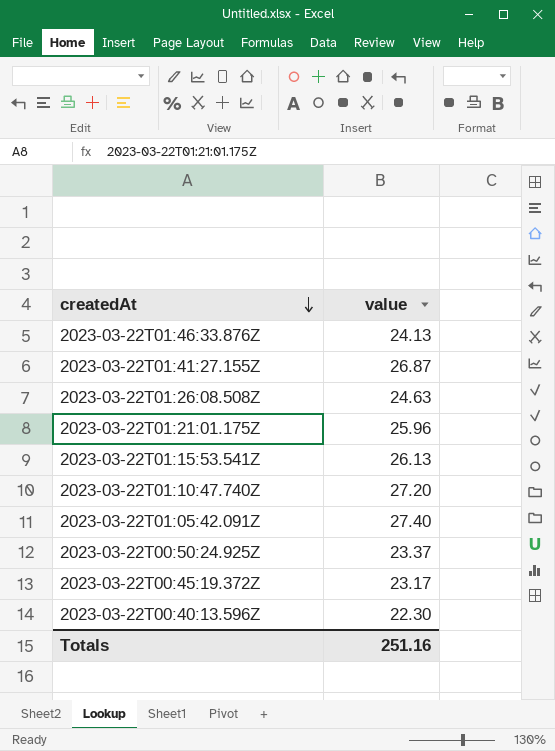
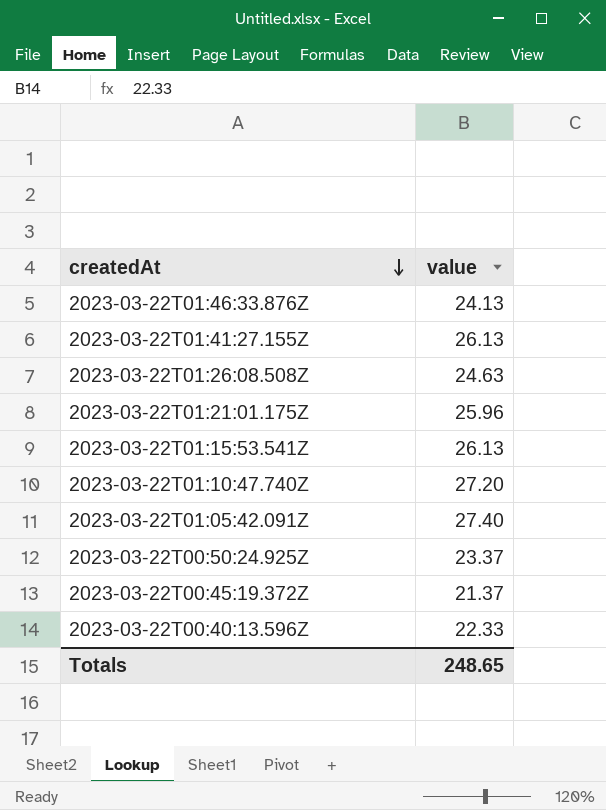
2023-03-22T01:41:27.155Z | value: 26.87 -> 26.13
2023-03-22T00:45:19.372Z | value: 23.17 -> 21.37
2023-03-22T00:40:13.596Z | value: 22.30 -> 22.33
Totals | value: 251.16 -> 248.65

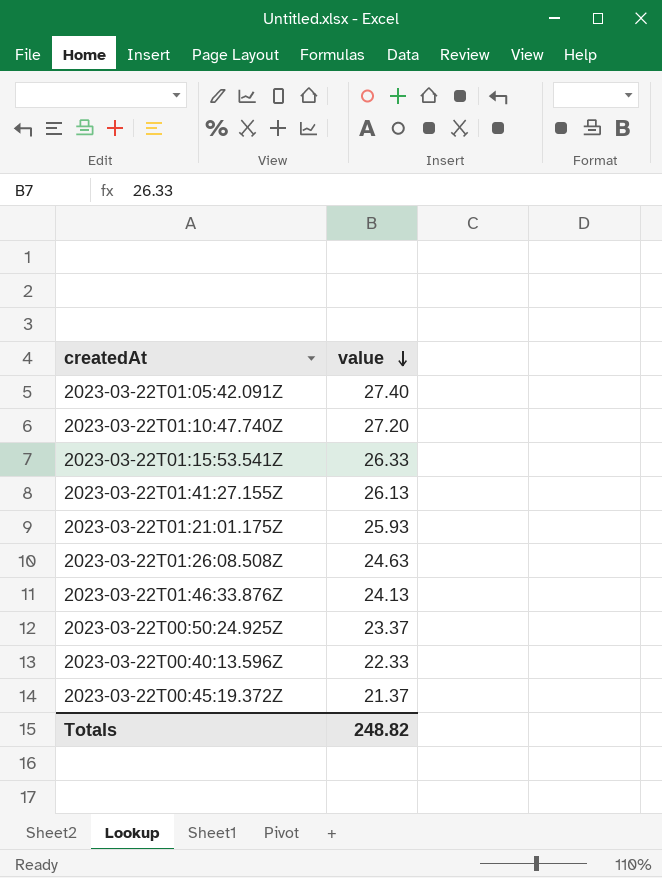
row order: createdAt descending -> value descending
2023-03-22T01:15:53.541Z | value: 26.13 -> 26.33
2023-03-22T01:21:01.175Z | value: 25.96 -> 25.93
Totals | value: 248.65 -> 248.82

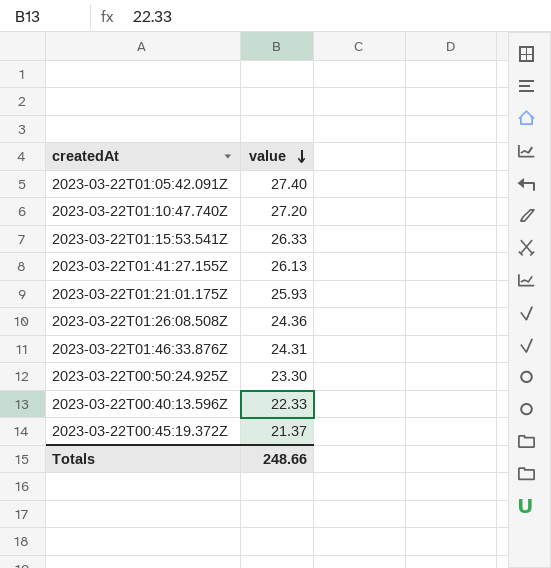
2023-03-22T01:26:08.508Z | value: 24.63 -> 24.36
2023-03-22T01:46:33.876Z | value: 24.13 -> 24.31
2023-03-22T00:50:24.925Z | value: 23.37 -> 23.30
Totals | value: 248.82 -> 248.66

